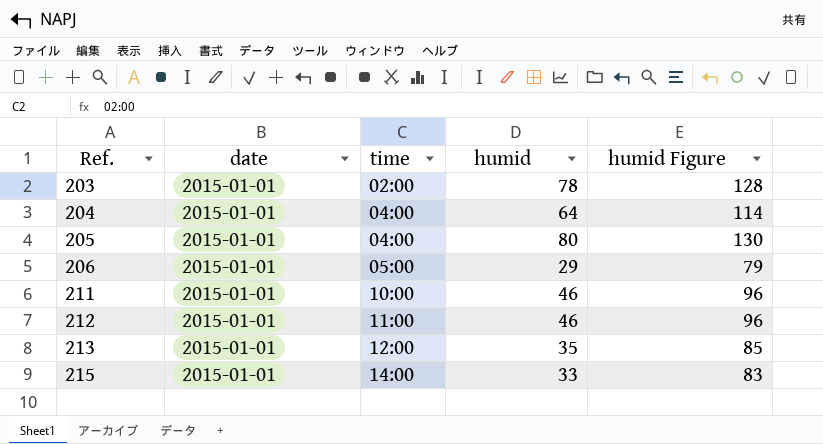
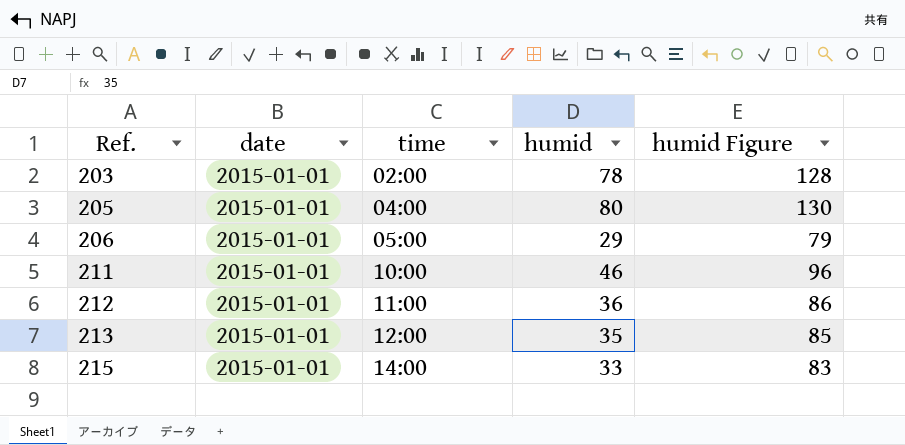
row 204: 2015-01-01 | 04:00 | 64 | 114 -> none
212 | humid: 46 -> 36
212 | humid Figure: 96 -> 86

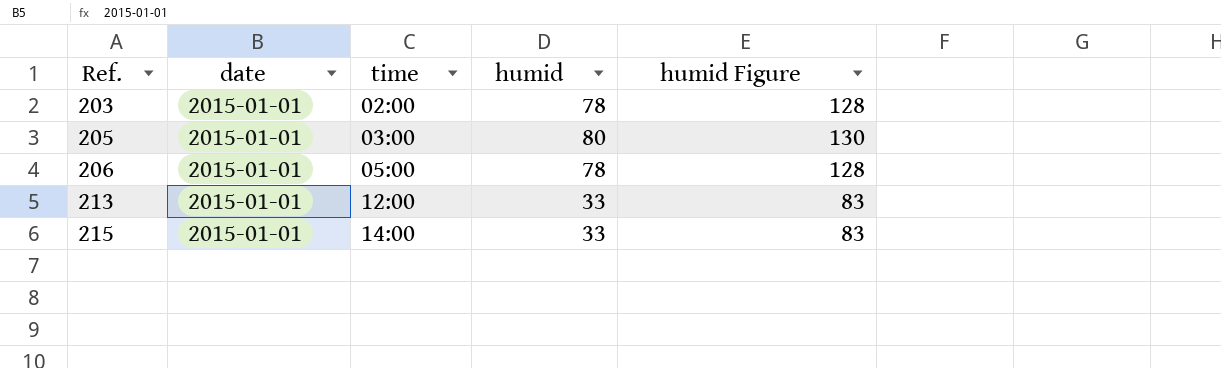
row 211: 2015-01-01 | 10:00 | 46 | 96 -> none
row 212: 2015-01-01 | 11:00 | 36 | 86 -> none
205 | time: 04:00 -> 03:00
206 | humid: 29 -> 78
206 | humid Figure: 79 -> 128
213 | humid: 35 -> 33
213 | humid Figure: 85 -> 83

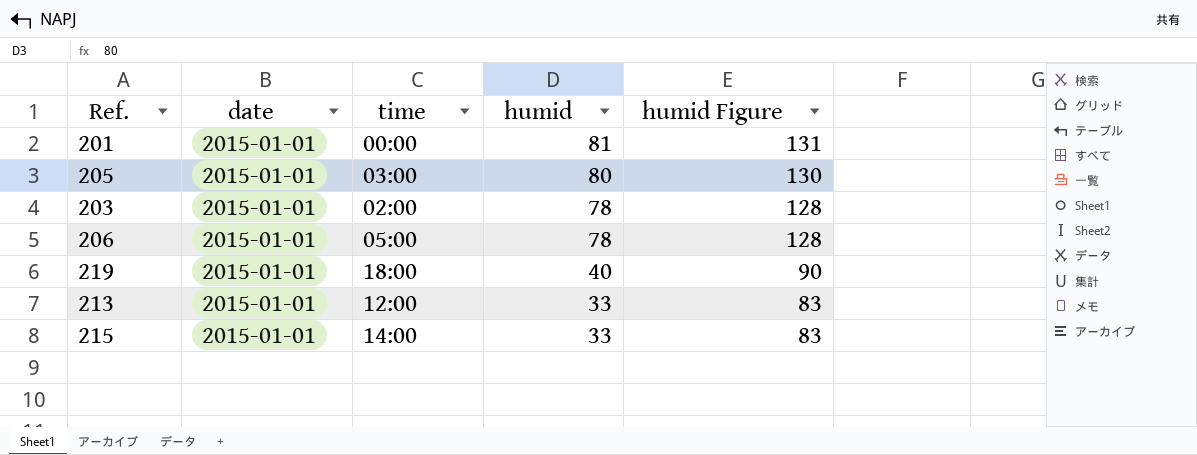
row order: Ref. ascending -> humid descending
row 201: none -> 2015-01-01 | 00:00 | 81 | 131
row 219: none -> 2015-01-01 | 18:00 | 40 | 90

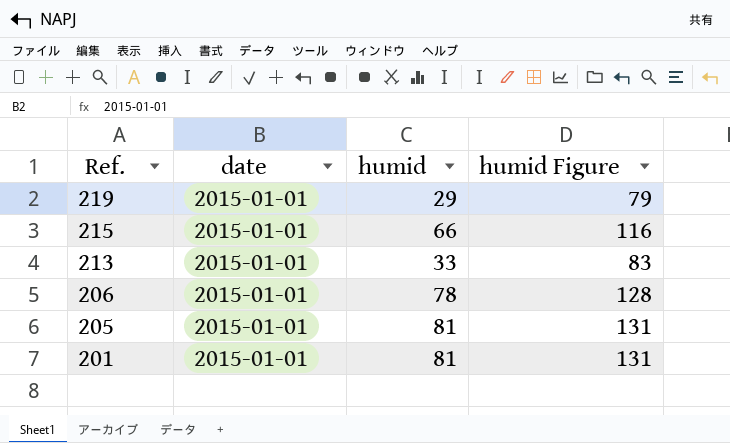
row order: humid descending -> Ref. descending
column time | position: 3 -> none
row 203: 2015-01-01 | 02:00 | 78 | 128 -> none
219 | humid: 40 -> 29
219 | humid Figure: 90 -> 79
215 | humid: 33 -> 66
215 | humid Figure: 83 -> 116
205 | humid: 80 -> 81
205 | humid Figure: 130 -> 131

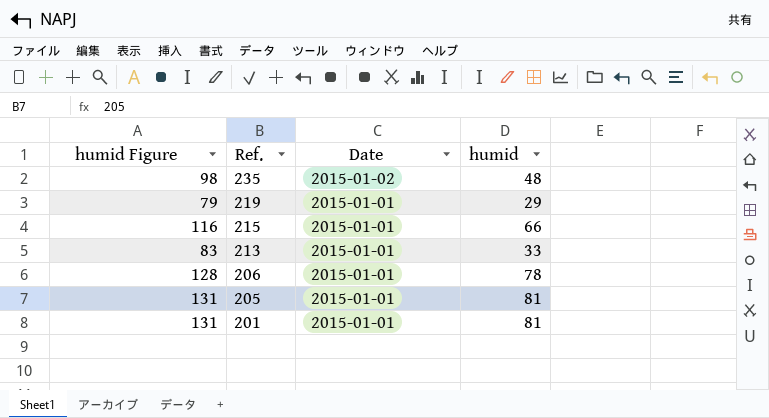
column humid Figure | position: 4 -> 1
column name: date -> Date
row 235: none -> 98 | 2015-01-02 | 48

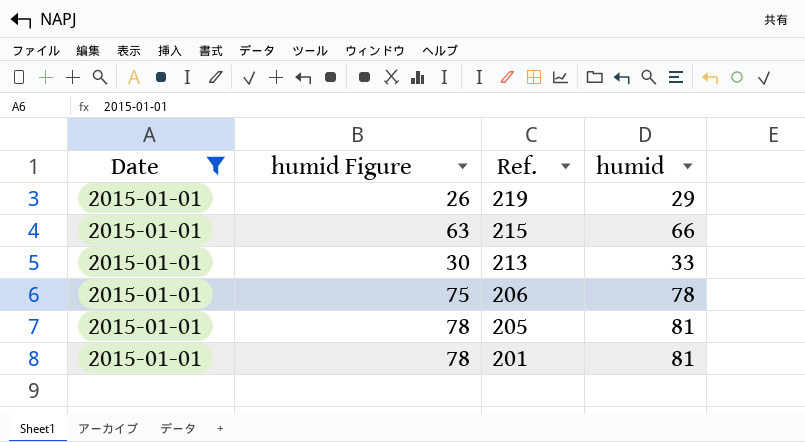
filter: none -> Date = 2015-01-01
column Date | position: 3 -> 1
column humid Figure | formula: [humid] + 50 -> [humid] - 3

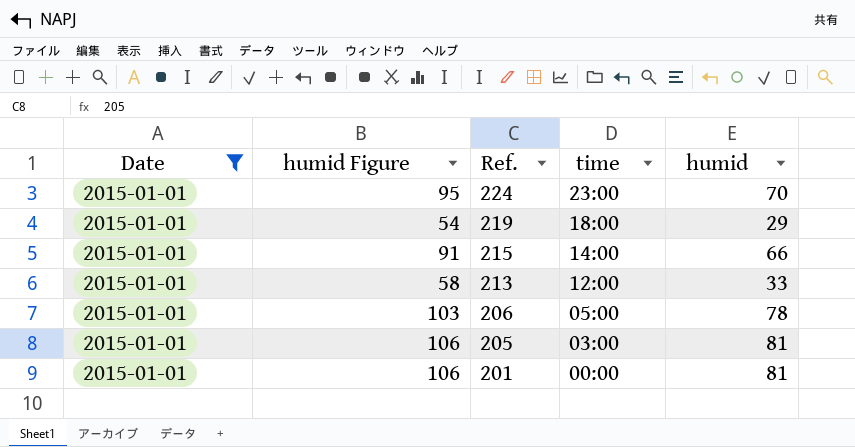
column humid Figure | formula: [humid] - 3 -> [humid] + 25
column time | position: none -> 4
row 224: none -> 2015-01-01 | 95 | 23:00 | 70

